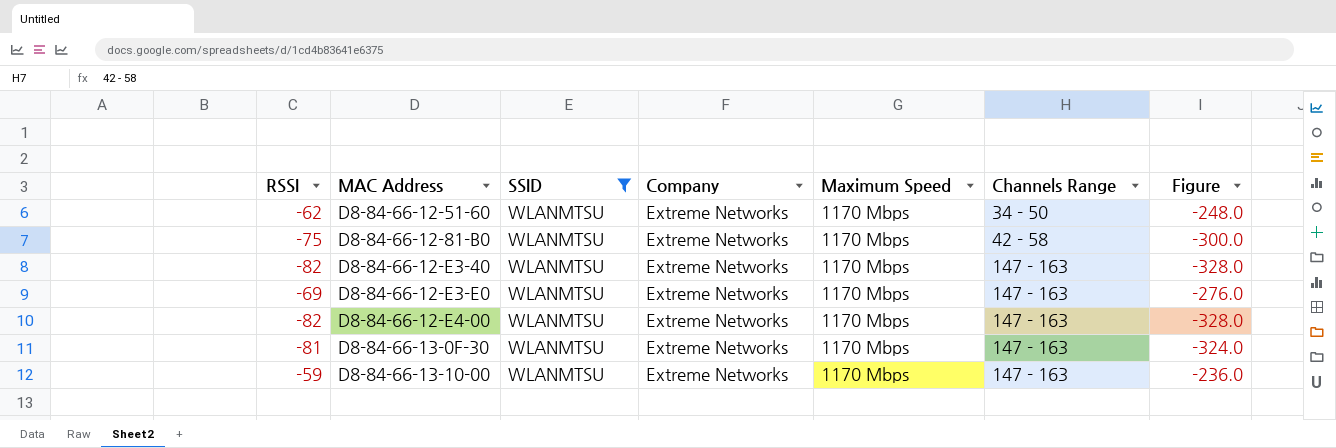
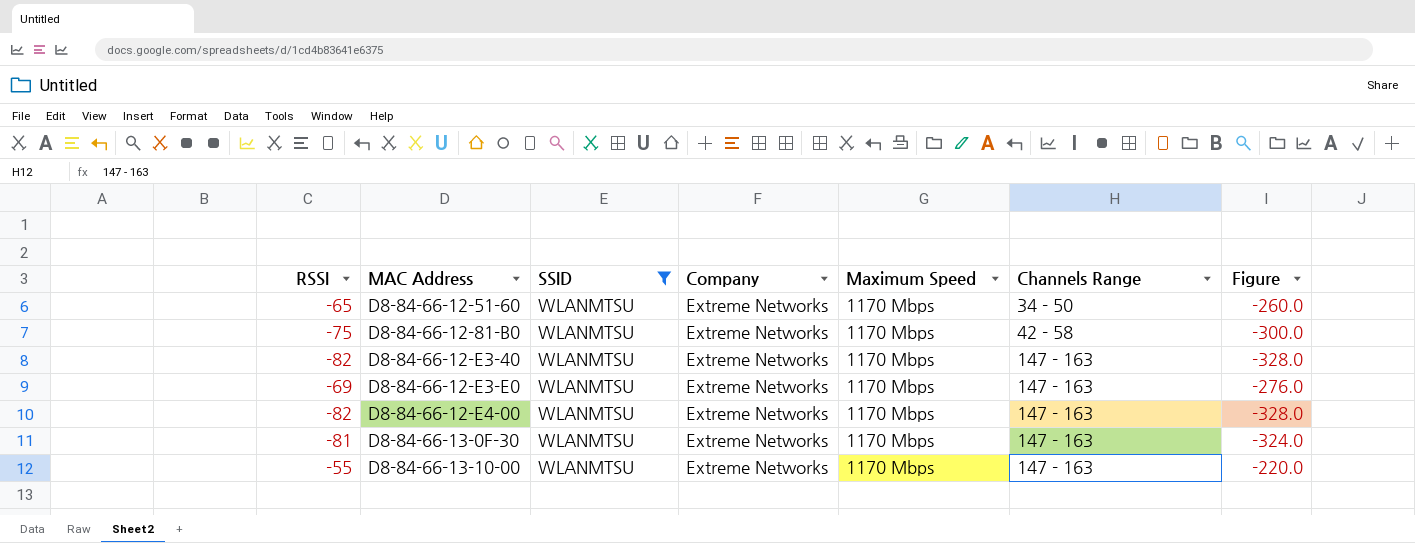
D8-84-66-12-51-60 | RSSI: -62 -> -65
D8-84-66-12-51-60 | Figure: -248.0 -> -260.0
D8-84-66-13-10-00 | RSSI: -59 -> -55
D8-84-66-13-10-00 | Figure: -236.0 -> -220.0

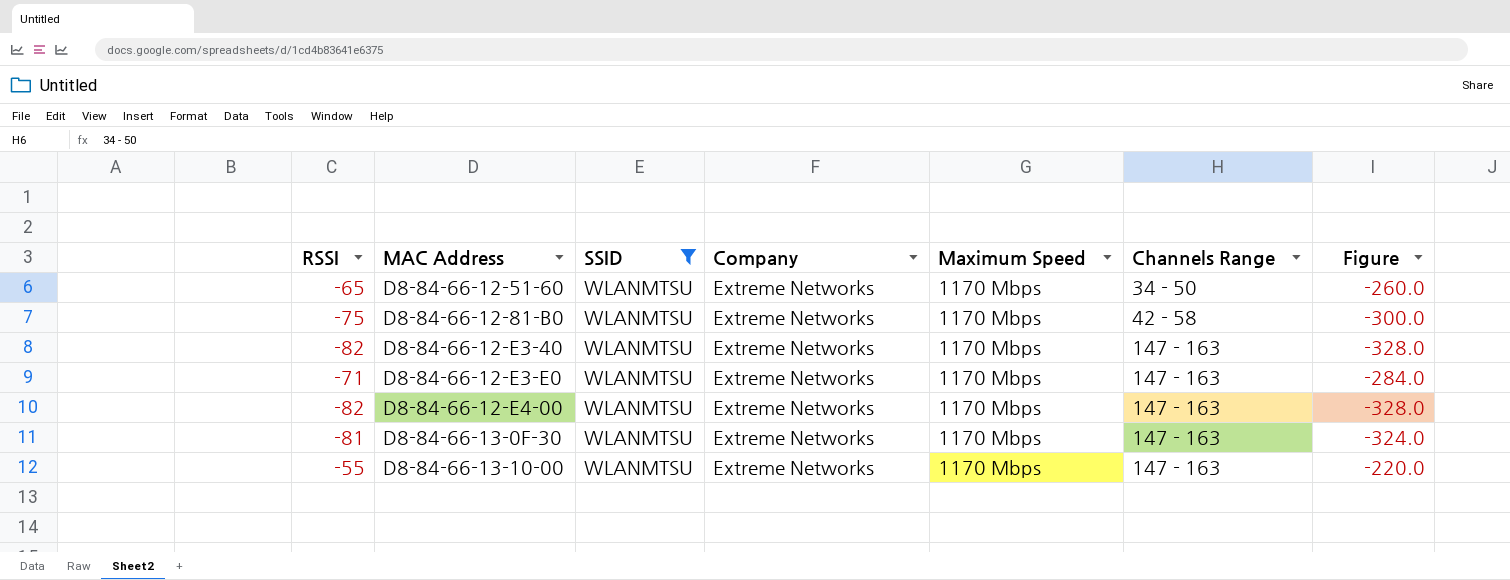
D8-84-66-12-E3-E0 | RSSI: -69 -> -71
D8-84-66-12-E3-E0 | Figure: -276.0 -> -284.0

